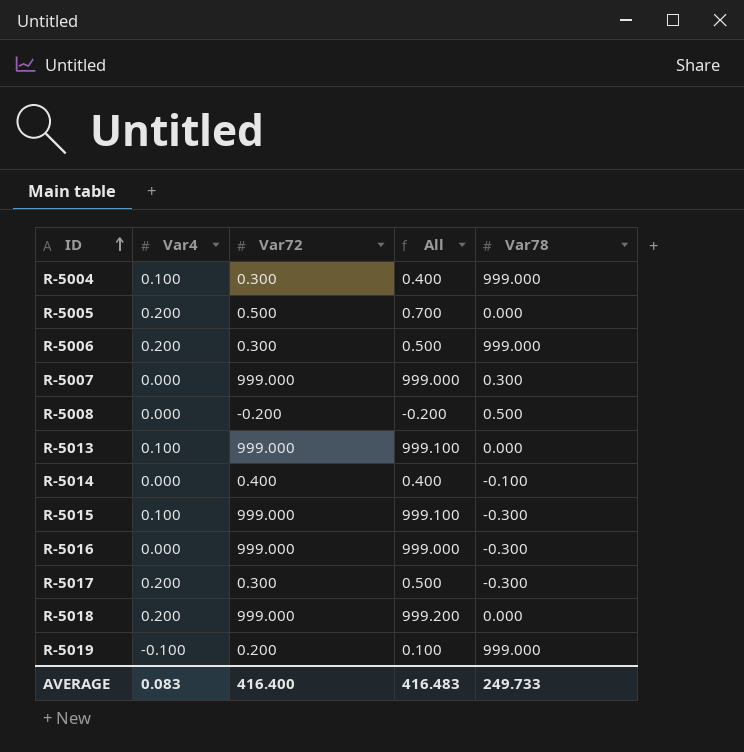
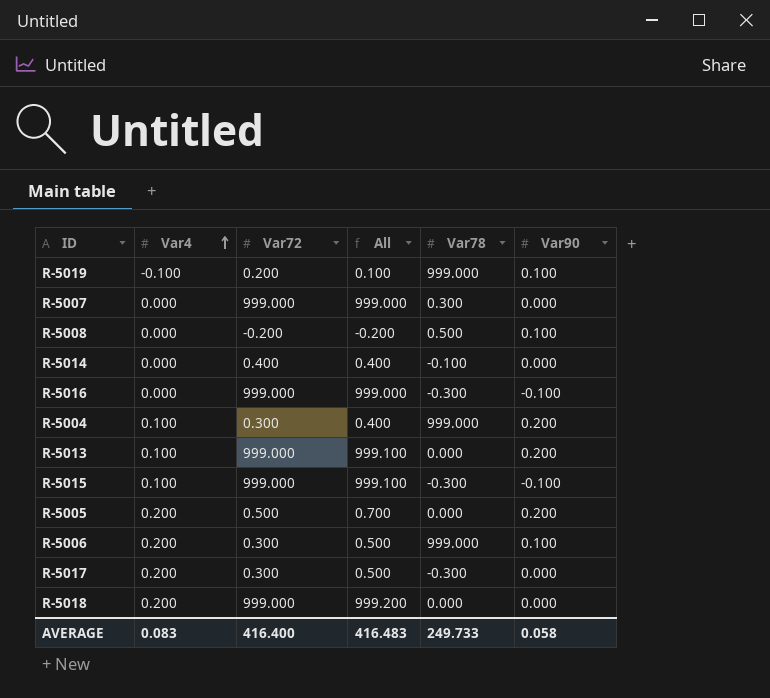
row order: ID ascending -> Var4 ascending
column Var90 | position: none -> 6

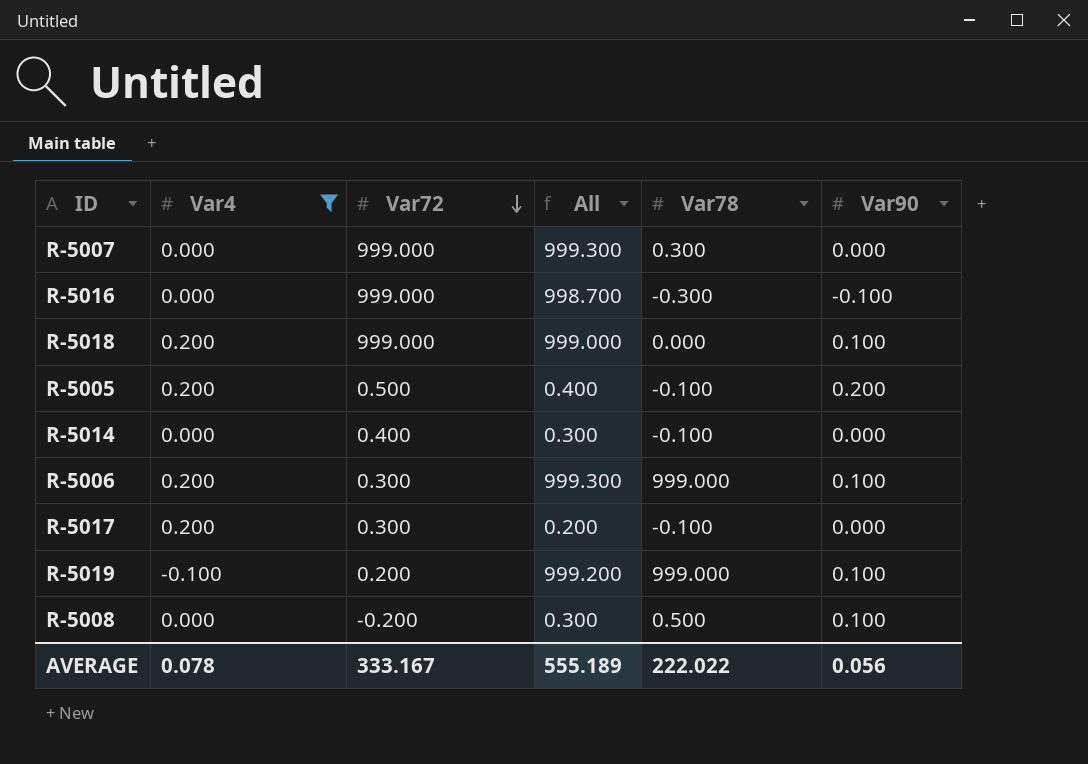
filter: none -> Var4 != 0.100
row order: Var4 ascending -> Var72 descending
column All | formula: [Var4] + [Var72] -> [Var72] + [Var78]
R-5018 | Var90: 0.000 -> 0.100
R-5005 | Var78: 0.000 -> -0.100
R-5017 | Var78: -0.300 -> -0.100
AVERAGE | Var4: 0.083 -> 0.078
AVERAGE | Var72: 416.400 -> 333.167
AVERAGE | All: 416.483 -> 555.189
AVERAGE | Var78: 249.733 -> 222.022
AVERAGE | Var90: 0.058 -> 0.056

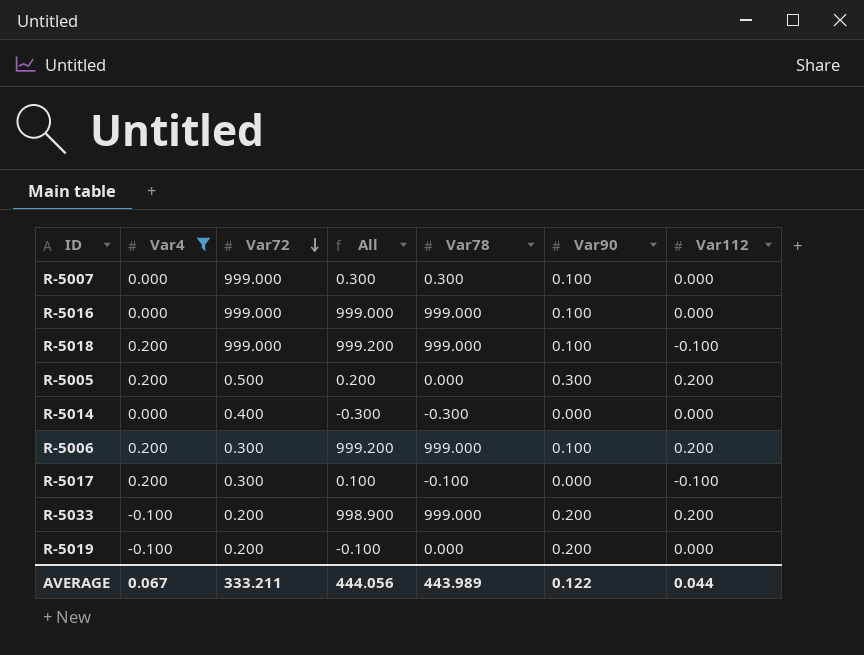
column All | formula: [Var72] + [Var78] -> [Var4] + [Var78]
column Var112 | position: none -> 7
row R-5008: 0.000 | -0.200 | 0.300 | 0.500 | 0.100 -> none
R-5007 | Var90: 0.000 -> 0.100
R-5016 | Var78: -0.300 -> 999.000
R-5016 | Var90: -0.100 -> 0.100
R-5018 | Var78: 0.000 -> 999.000
R-5005 | Var78: -0.100 -> 0.000
R-5005 | Var90: 0.200 -> 0.300
R-5014 | Var78: -0.100 -> -0.300
row R-5033: none -> -0.100 | 0.200 | 998.900 | 999.000 | 0.200 | 0.200
R-5019 | Var78: 999.000 -> 0.000
R-5019 | Var90: 0.100 -> 0.200
AVERAGE | Var4: 0.078 -> 0.067
AVERAGE | Var72: 333.167 -> 333.211
AVERAGE | All: 555.189 -> 444.056
AVERAGE | Var78: 222.022 -> 443.989
AVERAGE | Var90: 0.056 -> 0.122

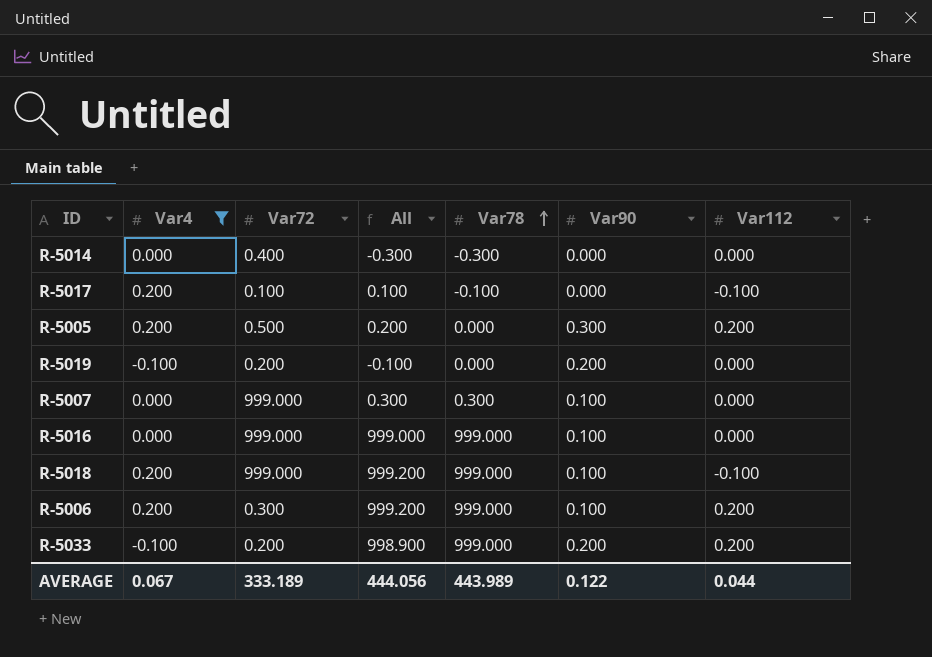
row order: Var72 descending -> Var78 ascending
R-5017 | Var72: 0.300 -> 0.100
AVERAGE | Var72: 333.211 -> 333.189

